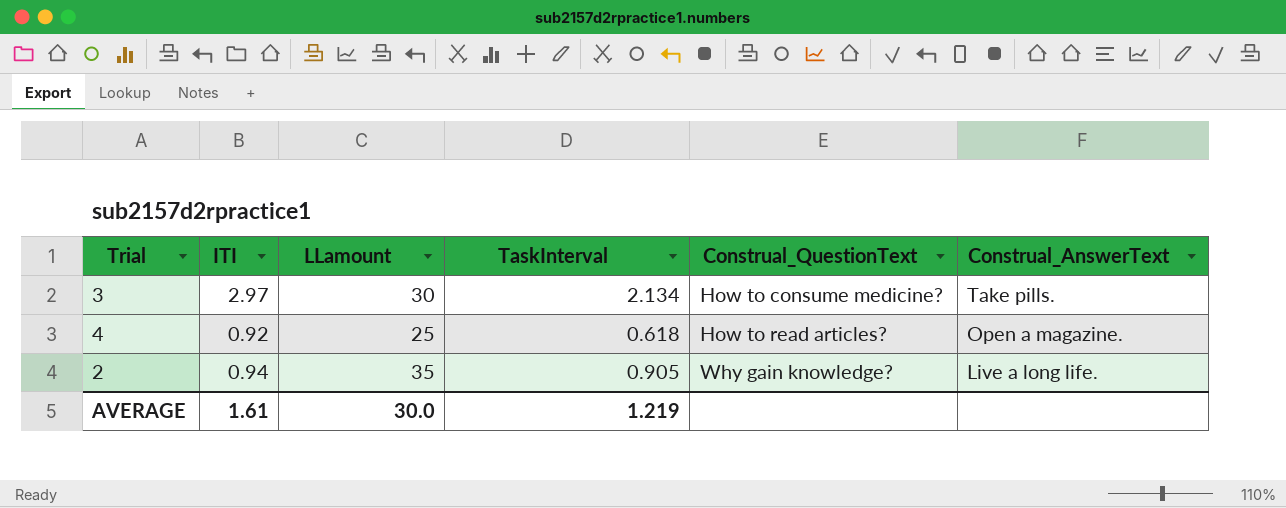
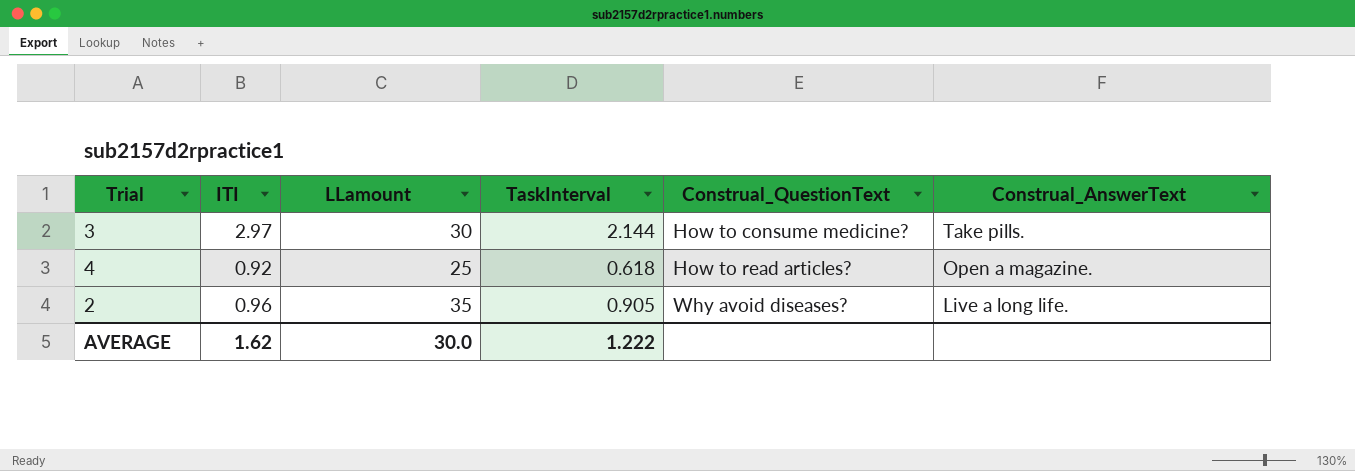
3 | TaskInterval: 2.134 -> 2.144
2 | ITI: 0.94 -> 0.96
2 | Construal_QuestionText: Why gain knowledge? -> Why avoid diseases?
AVERAGE | ITI: 1.61 -> 1.62
AVERAGE | TaskInterval: 1.219 -> 1.222

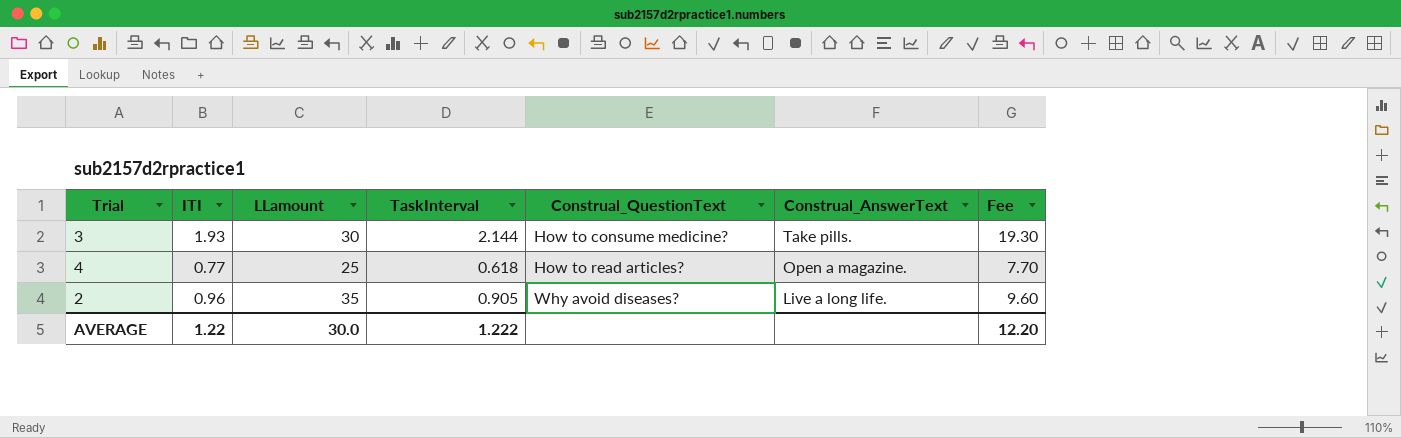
column Fee | formula: none -> [ITI] * 10
3 | ITI: 2.97 -> 1.93
4 | ITI: 0.92 -> 0.77
AVERAGE | ITI: 1.62 -> 1.22

